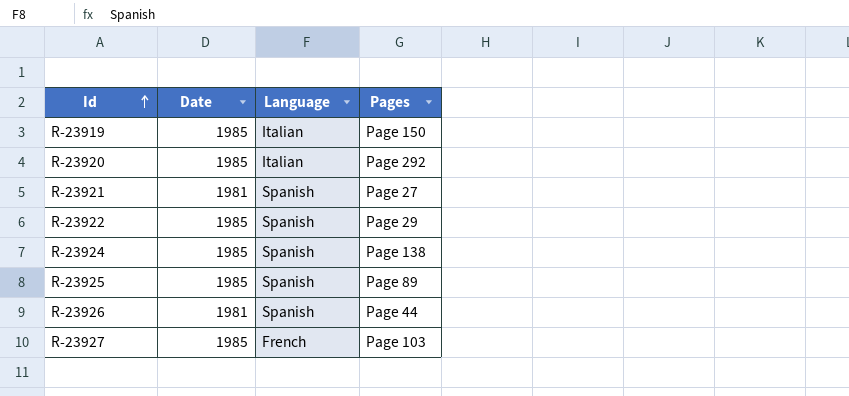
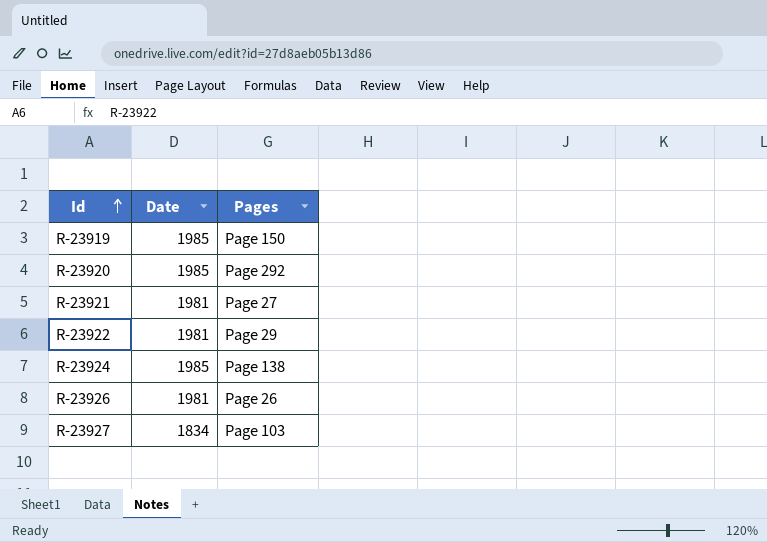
column Language | position: 3 -> none
row R-23925: 1985 | Spanish | Page 89 -> none
R-23922 | Date: 1985 -> 1981
R-23926 | Pages: Page 44 -> Page 26
R-23927 | Date: 1985 -> 1834

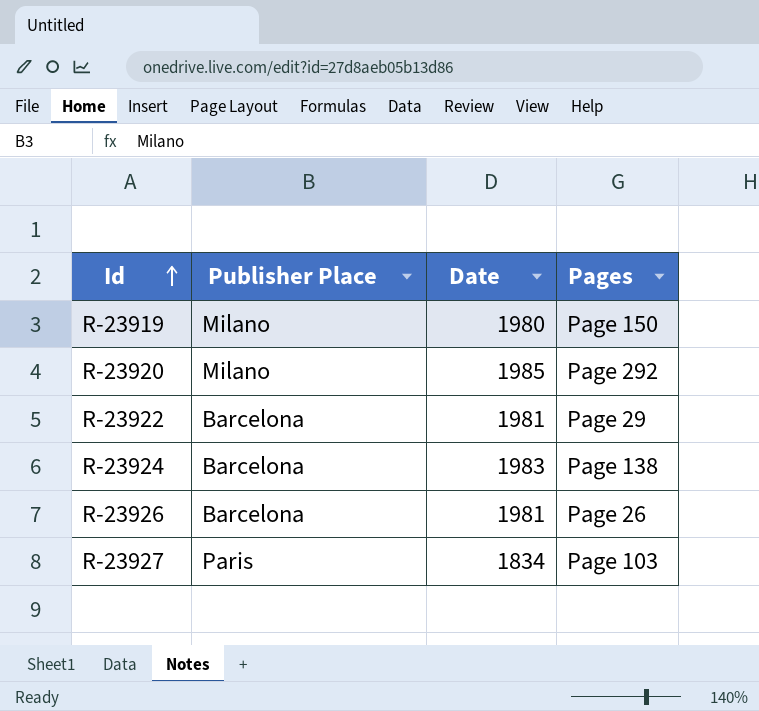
column Publisher Place | position: none -> 2
row R-23921: 1981 | Page 27 -> none
R-23919 | Date: 1985 -> 1980
R-23924 | Date: 1985 -> 1983

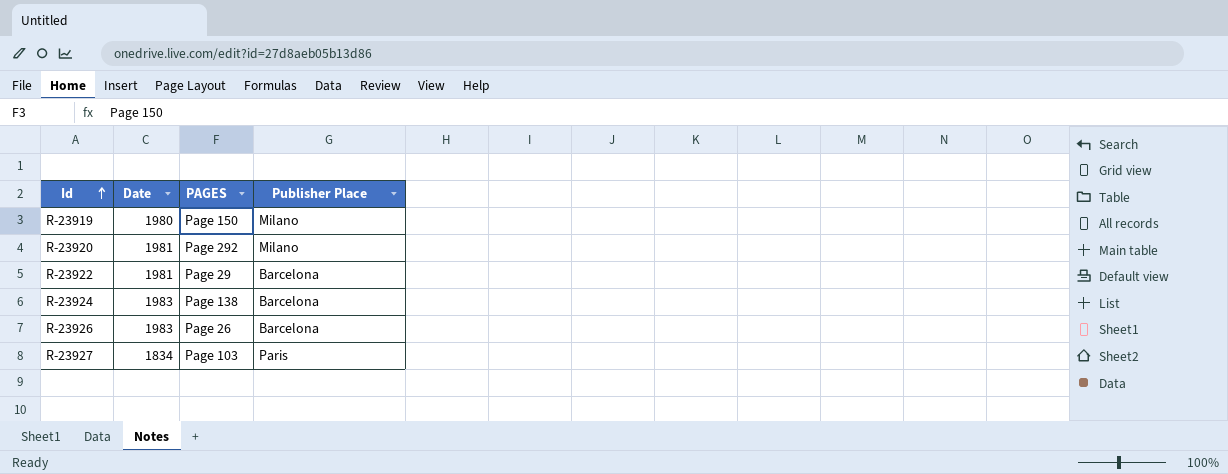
column name: Pages -> PAGES
column Publisher Place | position: 2 -> 4
R-23920 | Date: 1985 -> 1981
R-23926 | Date: 1981 -> 1983

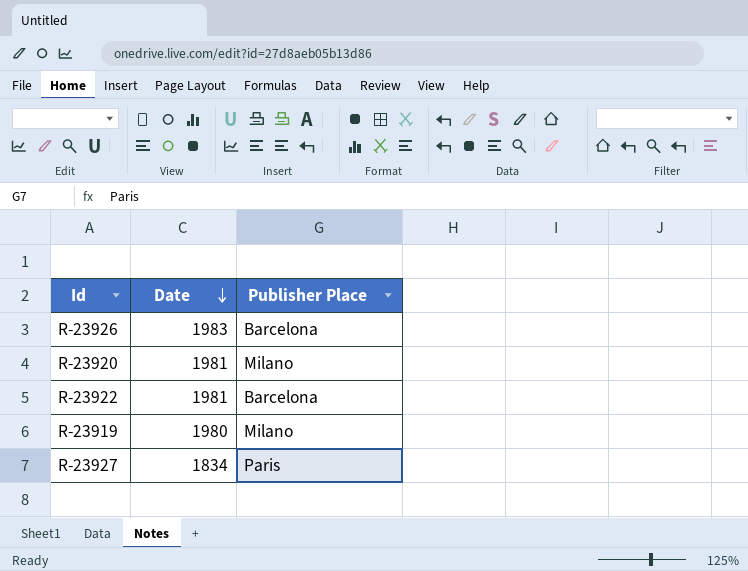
row order: Id ascending -> Date descending
column PAGES | position: 3 -> none
row R-23924: 1983 | Page 138 | Barcelona -> none

